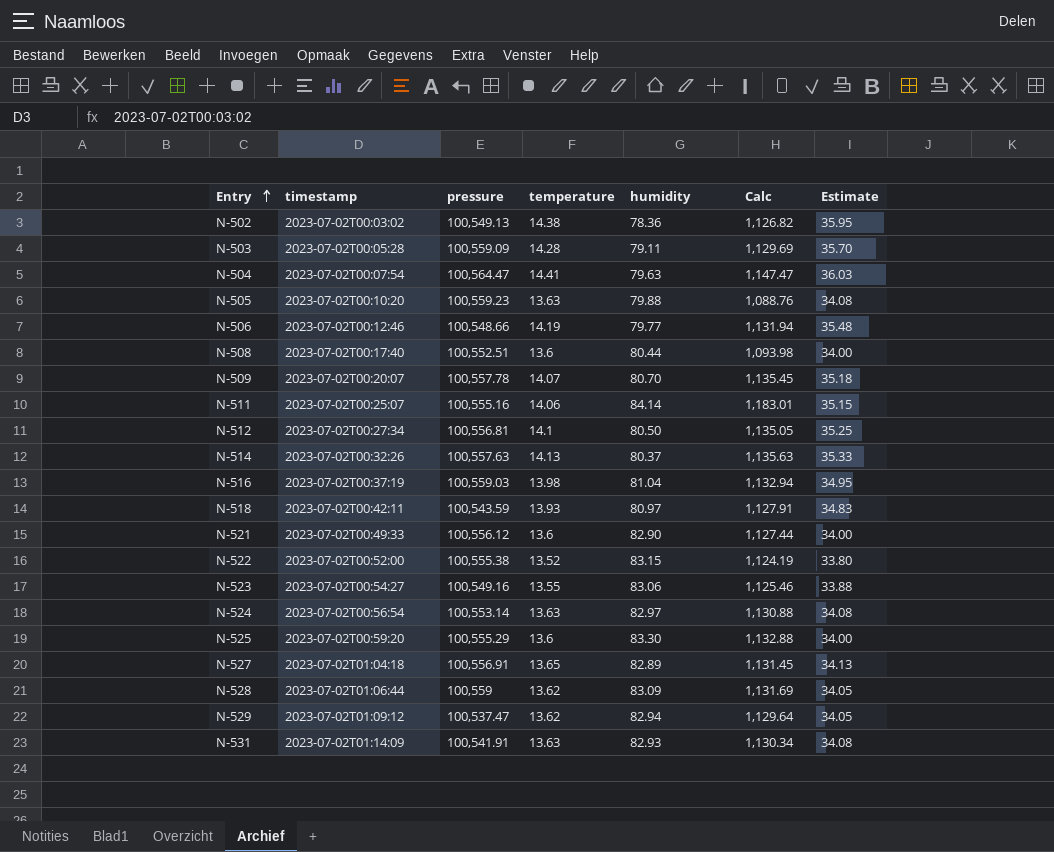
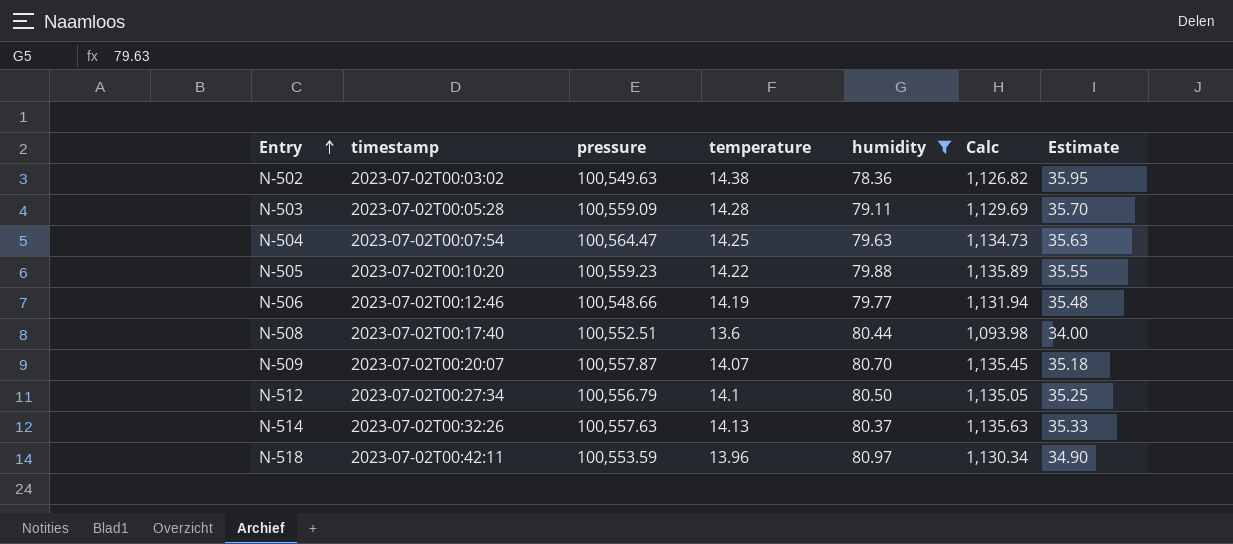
filter: none -> humidity <= 80.97
N-502 | pressure: 100,549.13 -> 100,549.63
N-504 | temperature: 14.41 -> 14.25
N-504 | Calc: 1,147.47 -> 1,134.73
N-504 | Estimate: 36.03 -> 35.63
N-505 | temperature: 13.63 -> 14.22
N-505 | Calc: 1,088.76 -> 1,135.89
N-505 | Estimate: 34.08 -> 35.55
N-509 | pressure: 100,557.78 -> 100,557.87
N-512 | pressure: 100,556.81 -> 100,556.79
N-518 | pressure: 100,543.59 -> 100,553.59
N-518 | temperature: 13.93 -> 13.96
N-518 | Calc: 1,127.91 -> 1,130.34
N-518 | Estimate: 34.83 -> 34.90

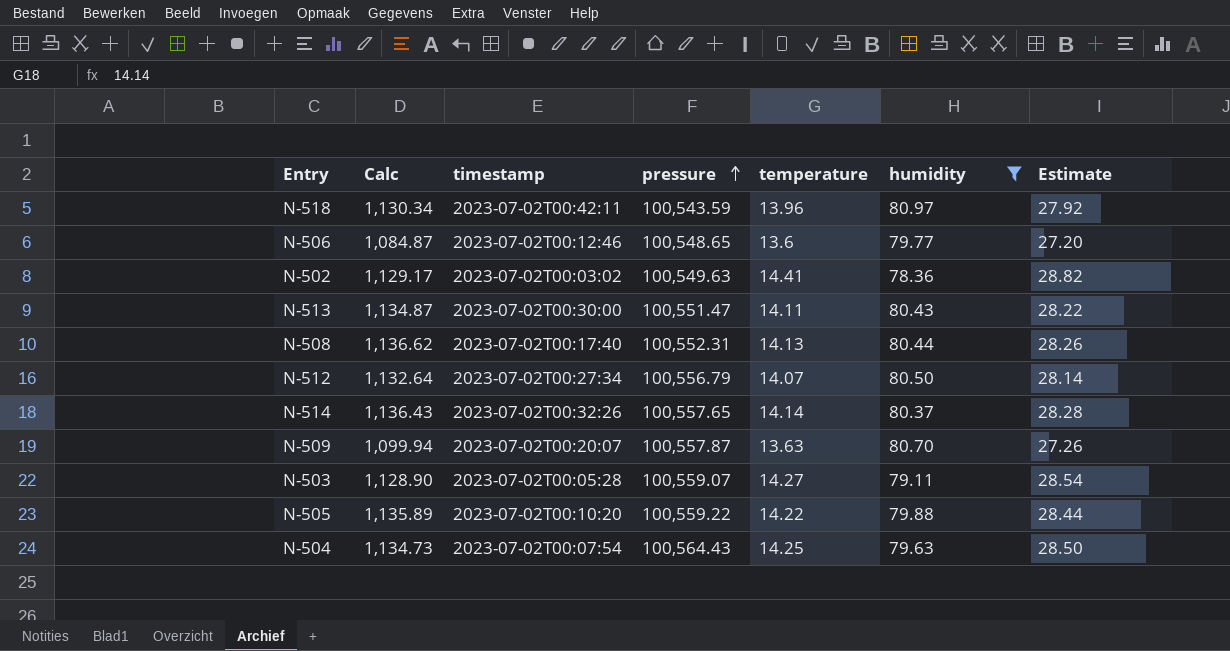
row order: Entry ascending -> pressure ascending
column Calc | position: 6 -> 2
column Estimate | formula: [temperature] * 2.5 -> [temperature] * 2
N-518 | pressure: 100,553.59 -> 100,543.59
N-506 | Calc: 1,131.94 -> 1,084.87
N-506 | pressure: 100,548.66 -> 100,548.65
N-506 | temperature: 14.19 -> 13.6
N-502 | Calc: 1,126.82 -> 1,129.17
N-502 | temperature: 14.38 -> 14.41
row N-513: none -> 1,134.87 | 2023-07-02T00:30:00 | 100,551.47 | 14.11 | 80.43 | 28.22
N-508 | Calc: 1,093.98 -> 1,136.62
N-508 | pressure: 100,552.51 -> 100,552.31
N-508 | temperature: 13.6 -> 14.13
N-512 | Calc: 1,135.05 -> 1,132.64
N-512 | temperature: 14.1 -> 14.07
N-514 | Calc: 1,135.63 -> 1,136.43
N-514 | pressure: 100,557.63 -> 100,557.65
N-514 | temperature: 14.13 -> 14.14
N-509 | Calc: 1,135.45 -> 1,099.94
N-509 | temperature: 14.07 -> 13.63
N-503 | Calc: 1,129.69 -> 1,128.90
N-503 | pressure: 100,559.09 -> 100,559.07
N-503 | temperature: 14.28 -> 14.27
N-505 | pressure: 100,559.23 -> 100,559.22
N-504 | pressure: 100,564.47 -> 100,564.43

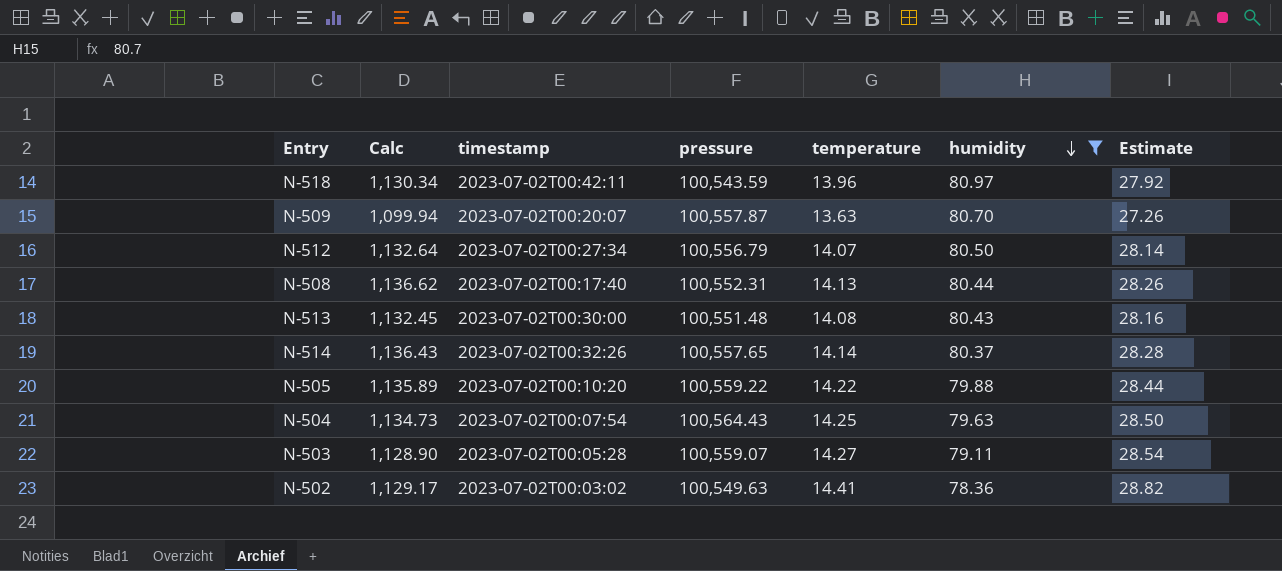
row order: pressure ascending -> humidity descending
row N-506: 1,084.87 | 2023-07-02T00:12:46 | 100,548.65 | 13.6 | 79.77 | 27.20 -> none
N-513 | Calc: 1,134.87 -> 1,132.45
N-513 | pressure: 100,551.47 -> 100,551.48
N-513 | temperature: 14.11 -> 14.08
N-513 | Estimate: 28.22 -> 28.16

